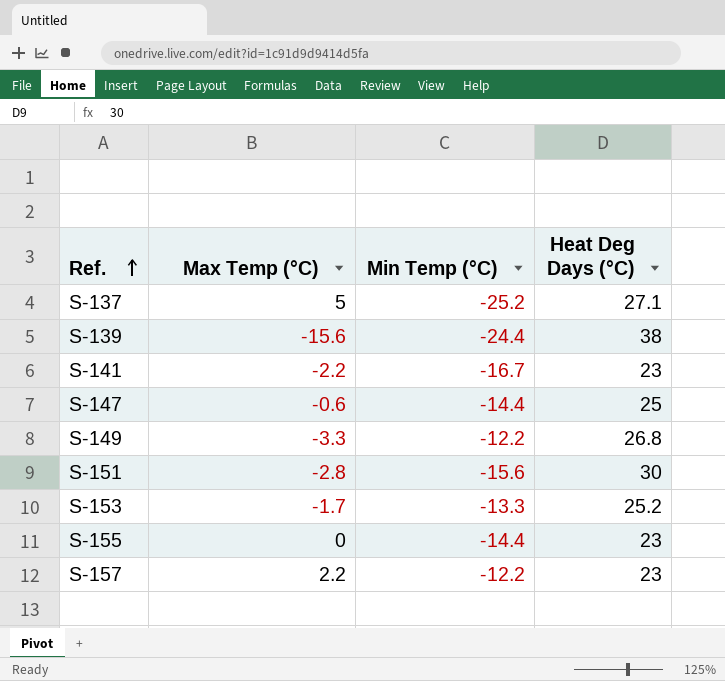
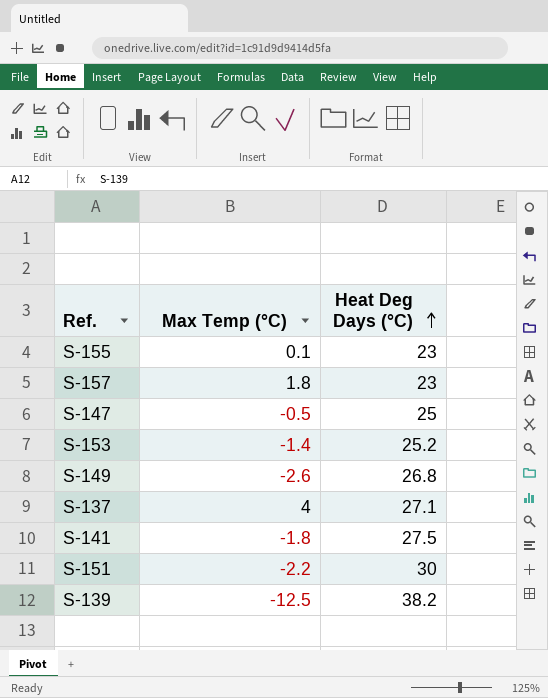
row order: Ref. ascending -> Heat Deg Days (°C) ascending
column Min Temp (°C) | position: 3 -> none
S-155 | Max Temp (°C): 0 -> 0.1
S-157 | Max Temp (°C): 2.2 -> 1.8
S-147 | Max Temp (°C): -0.6 -> -0.5
S-153 | Max Temp (°C): -1.7 -> -1.4
S-149 | Max Temp (°C): -3.3 -> -2.6
S-137 | Max Temp (°C): 5 -> 4
S-141 | Max Temp (°C): -2.2 -> -1.8
S-141 | Heat Deg Days (°C): 23 -> 27.5
S-151 | Max Temp (°C): -2.8 -> -2.2
S-139 | Max Temp (°C): -15.6 -> -12.5
S-139 | Heat Deg Days (°C): 38 -> 38.2

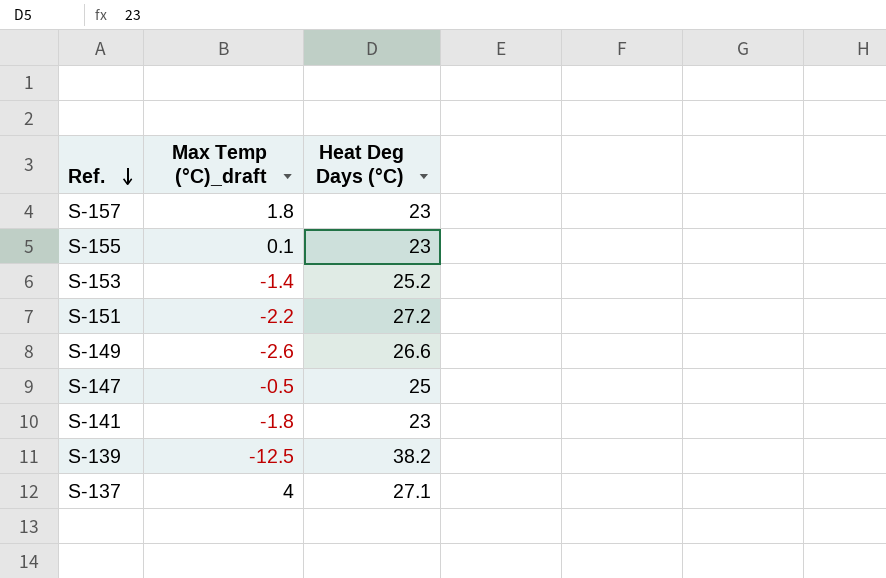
row order: Heat Deg Days (°C) ascending -> Ref. descending
column name: Max Temp (°C) -> Max Temp (°C)_draft
S-151 | Heat Deg Days (°C): 30 -> 27.2
S-149 | Heat Deg Days (°C): 26.8 -> 26.6
S-141 | Heat Deg Days (°C): 27.5 -> 23

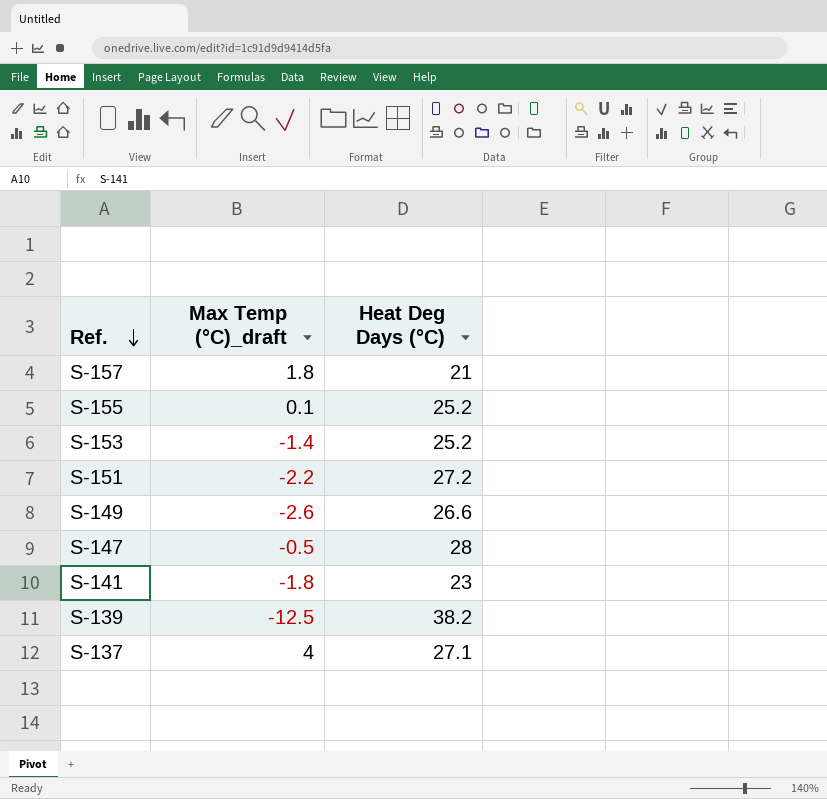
S-157 | Heat Deg Days (°C): 23 -> 21
S-155 | Heat Deg Days (°C): 23 -> 25.2
S-147 | Heat Deg Days (°C): 25 -> 28

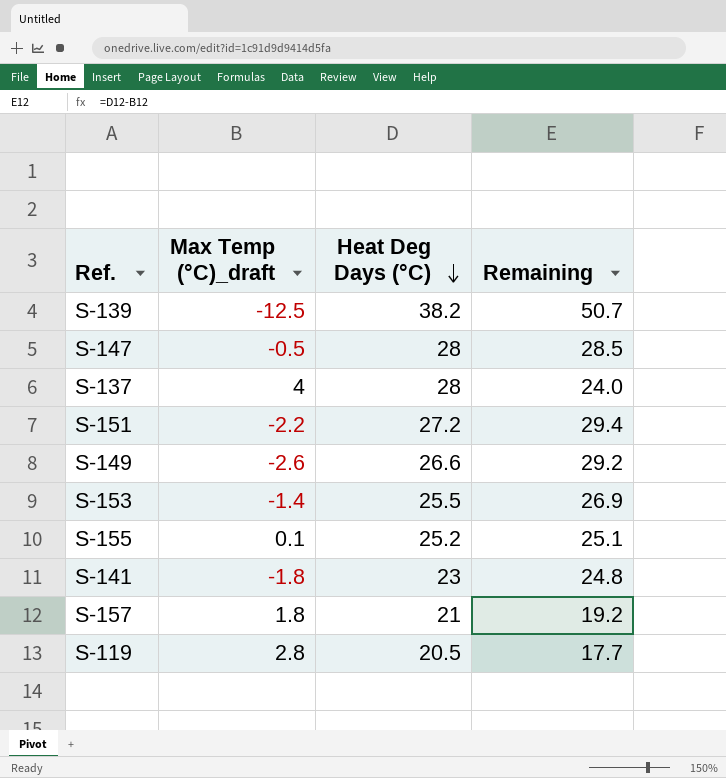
row order: Ref. descending -> Heat Deg Days (°C) descending
column Remaining | formula: none -> [Heat Deg Days (°C)] - [Max Temp (°C)_draft]
S-137 | Heat Deg Days (°C): 27.1 -> 28
S-153 | Heat Deg Days (°C): 25.2 -> 25.5
row S-119: none -> 2.8 | 20.5 | 17.7

